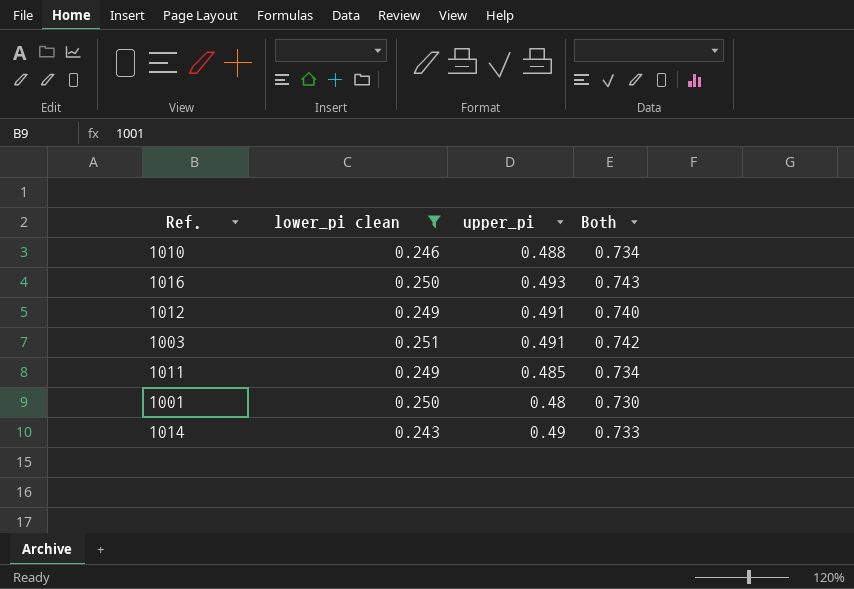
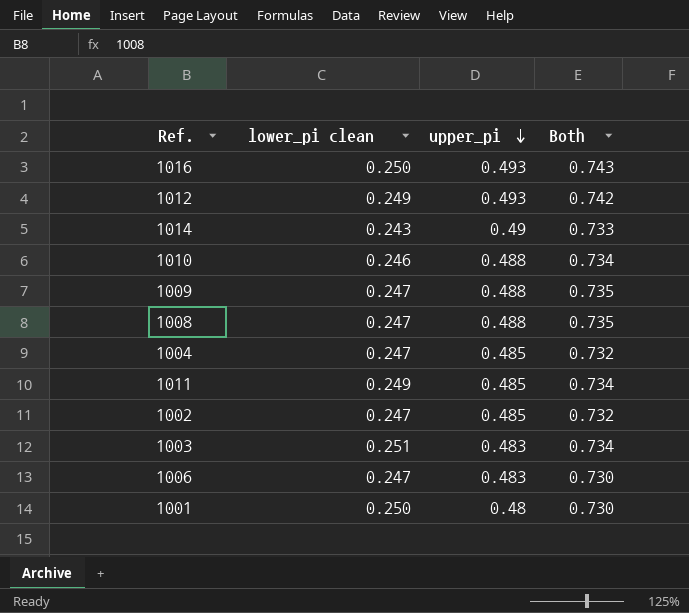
filter: lower_pi clean != 0.247 -> none
row order: none -> upper_pi descending
1012 | upper_pi: 0.491 -> 0.493
1012 | Both: 0.740 -> 0.742
1003 | upper_pi: 0.491 -> 0.483
1003 | Both: 0.742 -> 0.734

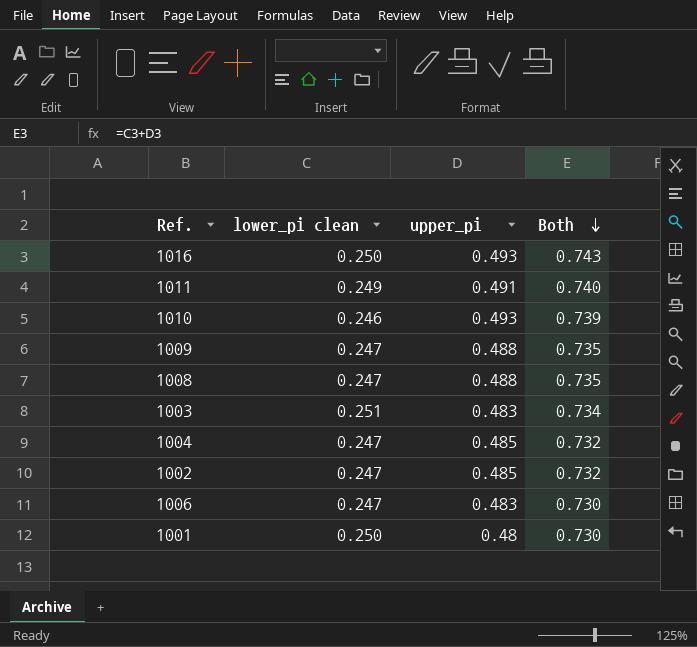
row order: upper_pi descending -> Both descending
row 1012: 0.249 | 0.493 | 0.742 -> none
row 1014: 0.243 | 0.49 | 0.733 -> none
1011 | upper_pi: 0.485 -> 0.491
1011 | Both: 0.734 -> 0.740
1010 | upper_pi: 0.488 -> 0.493
1010 | Both: 0.734 -> 0.739

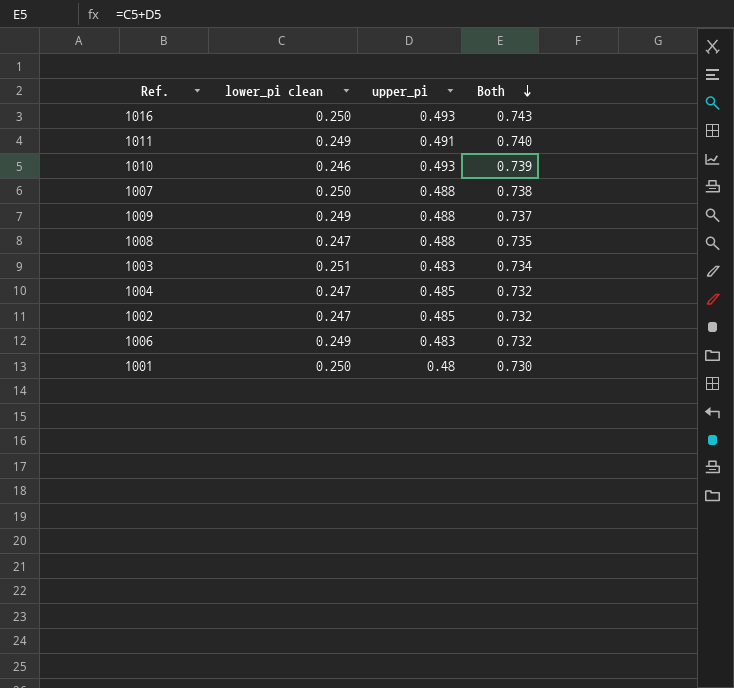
row 1007: none -> 0.250 | 0.488 | 0.738
1009 | lower_pi clean: 0.247 -> 0.249
1009 | Both: 0.735 -> 0.737
1006 | lower_pi clean: 0.247 -> 0.249
1006 | Both: 0.730 -> 0.732

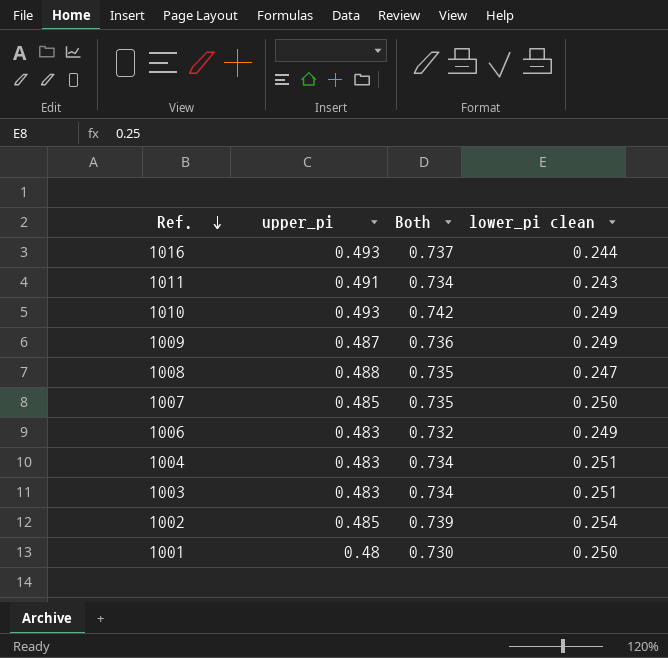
row order: Both descending -> Ref. descending
column lower_pi clean | position: 2 -> 4
1016 | Both: 0.743 -> 0.737
1016 | lower_pi clean: 0.250 -> 0.244
1011 | Both: 0.740 -> 0.734
1011 | lower_pi clean: 0.249 -> 0.243
1010 | Both: 0.739 -> 0.742
1010 | lower_pi clean: 0.246 -> 0.249
1009 | upper_pi: 0.488 -> 0.487
1009 | Both: 0.737 -> 0.736
1007 | upper_pi: 0.488 -> 0.485
1007 | Both: 0.738 -> 0.735
1004 | upper_pi: 0.485 -> 0.483
1004 | Both: 0.732 -> 0.734
1004 | lower_pi clean: 0.247 -> 0.251
1002 | Both: 0.732 -> 0.739
1002 | lower_pi clean: 0.247 -> 0.254

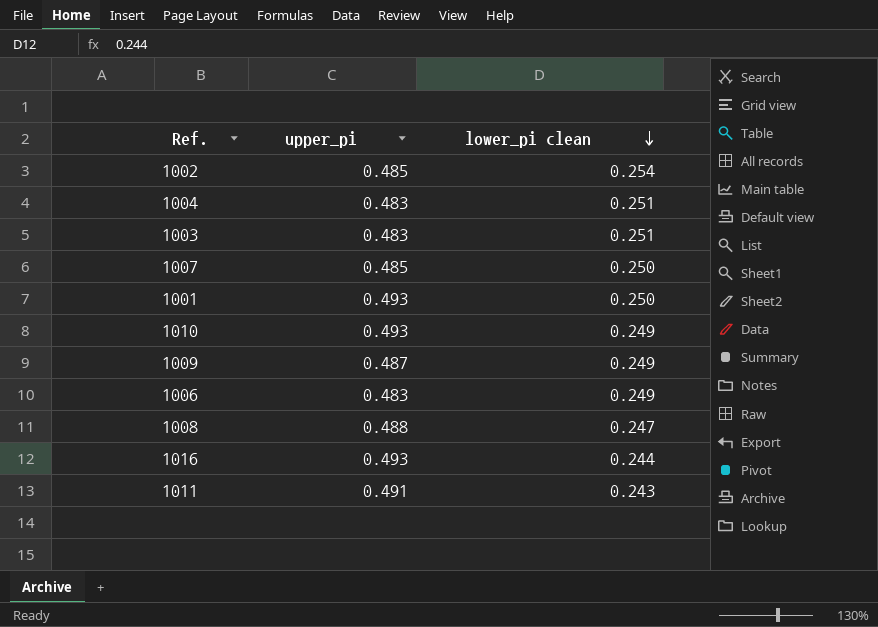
row order: Ref. descending -> lower_pi clean descending
column Both | formula: [upper_pi] + [lower_pi clean] -> none
1001 | upper_pi: 0.48 -> 0.493

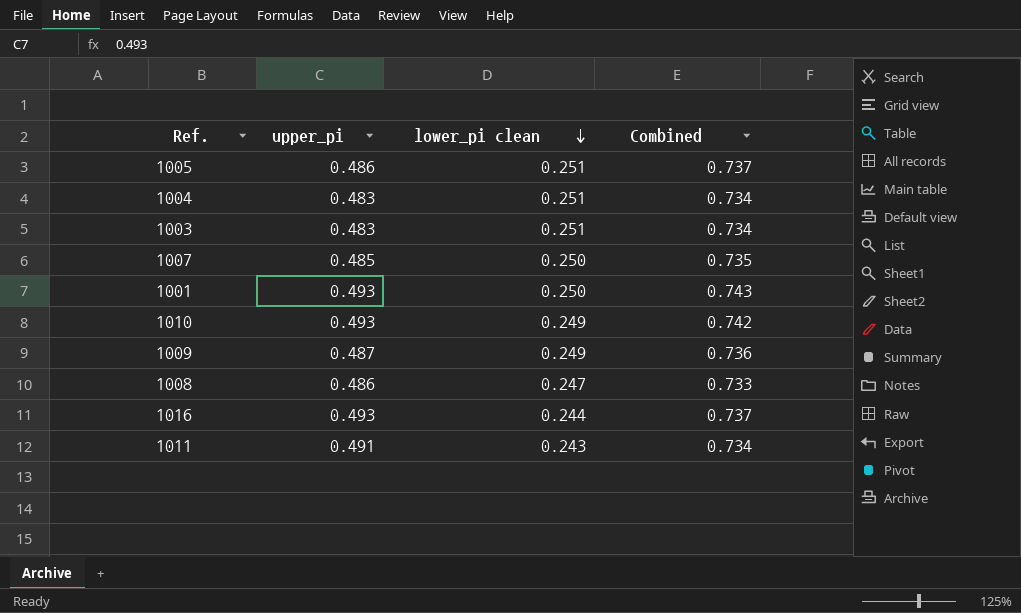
column Combined | formula: none -> [upper_pi] + [lower_pi clean]
row 1002: 0.485 | 0.254 -> none
row 1006: 0.483 | 0.249 -> none
row 1005: none -> 0.486 | 0.251 | 0.737
1008 | upper_pi: 0.488 -> 0.486

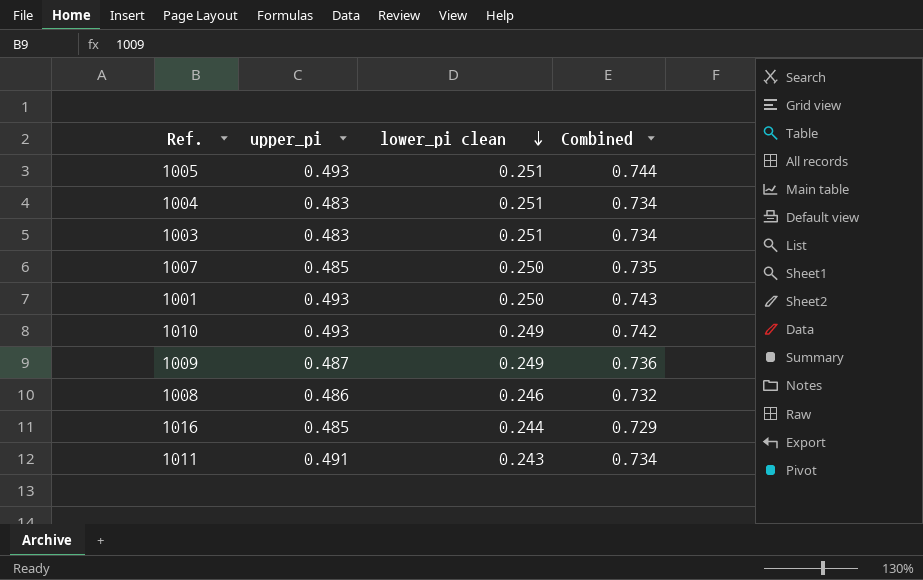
1005 | upper_pi: 0.486 -> 0.493
1005 | Combined: 0.737 -> 0.744
1008 | lower_pi clean: 0.247 -> 0.246
1008 | Combined: 0.733 -> 0.732
1016 | upper_pi: 0.493 -> 0.485
1016 | Combined: 0.737 -> 0.729

